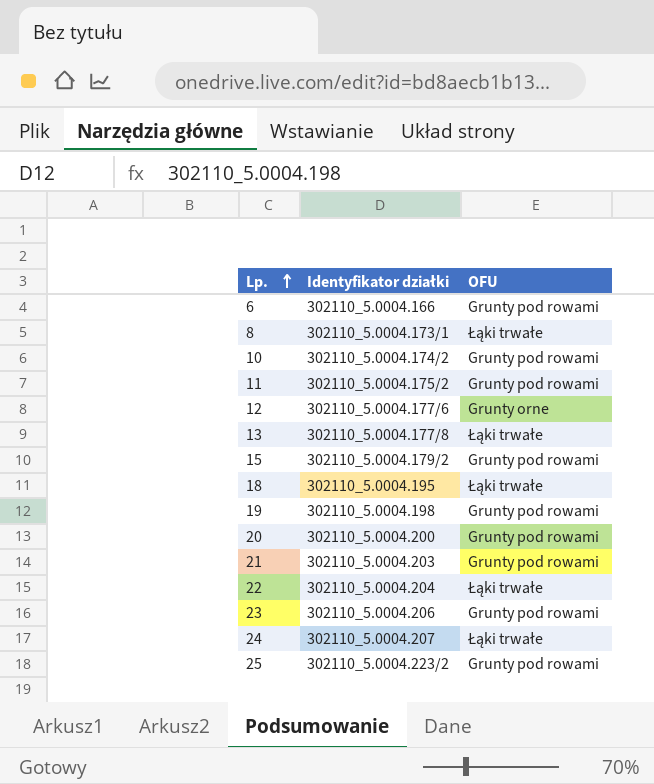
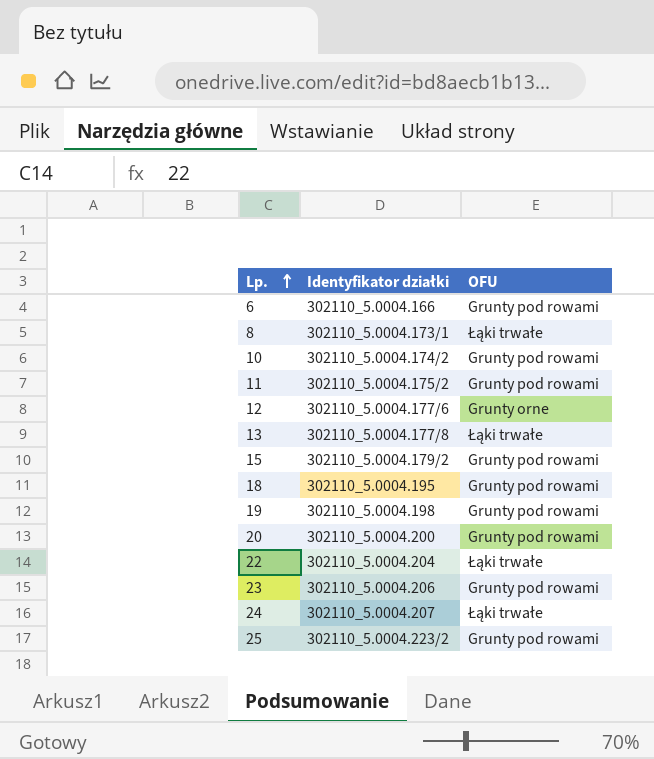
row 21: 302110_5.0004.203 | Grunty pod rowami -> none
18 | OFU: Łąki trwałe -> Grunty pod rowami

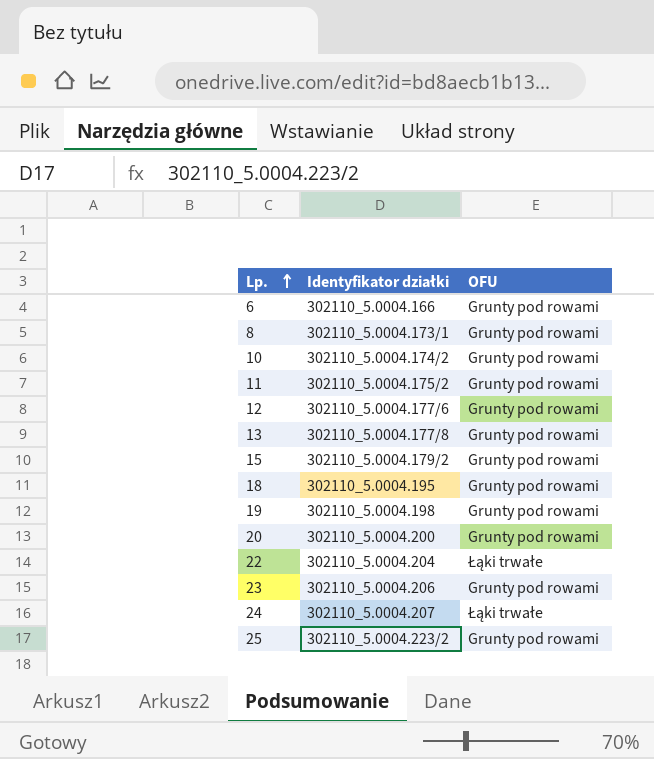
8 | OFU: Łąki trwałe -> Grunty pod rowami
12 | OFU: Grunty orne -> Grunty pod rowami
13 | OFU: Łąki trwałe -> Grunty pod rowami

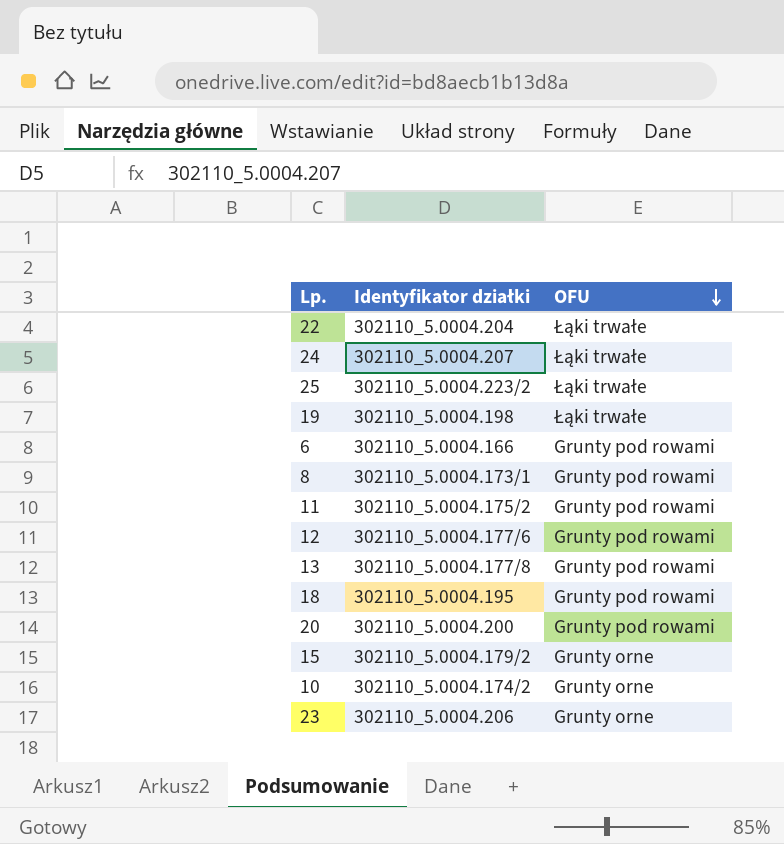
row order: Lp. ascending -> OFU descending
25 | OFU: Grunty pod rowami -> Łąki trwałe
19 | OFU: Grunty pod rowami -> Łąki trwałe
15 | OFU: Grunty pod rowami -> Grunty orne
10 | OFU: Grunty pod rowami -> Grunty orne
23 | OFU: Grunty pod rowami -> Grunty orne

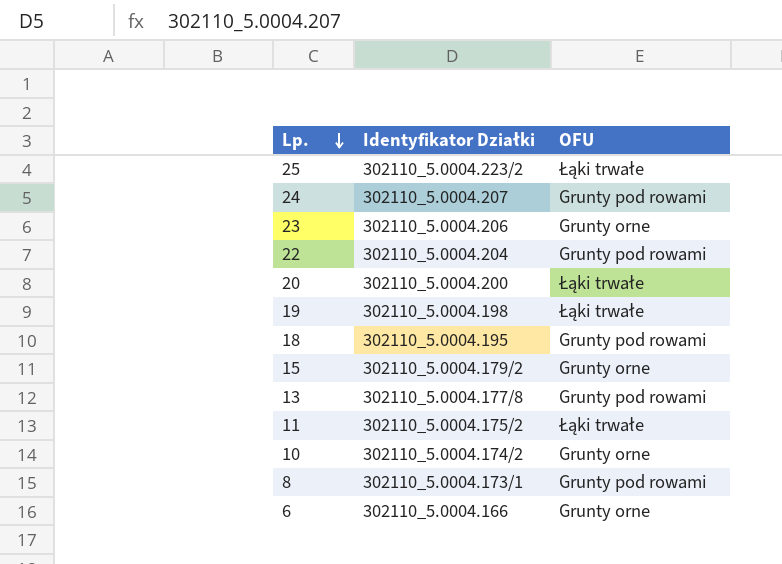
row order: OFU descending -> Lp. descending
column name: Identyfikator działki -> Identyfikator Działki
row 12: 302110_5.0004.177/6 | Grunty pod rowami -> none
24 | OFU: Łąki trwałe -> Grunty pod rowami
22 | OFU: Łąki trwałe -> Grunty pod rowami
20 | OFU: Grunty pod rowami -> Łąki trwałe
11 | OFU: Grunty pod rowami -> Łąki trwałe
6 | OFU: Grunty pod rowami -> Grunty orne

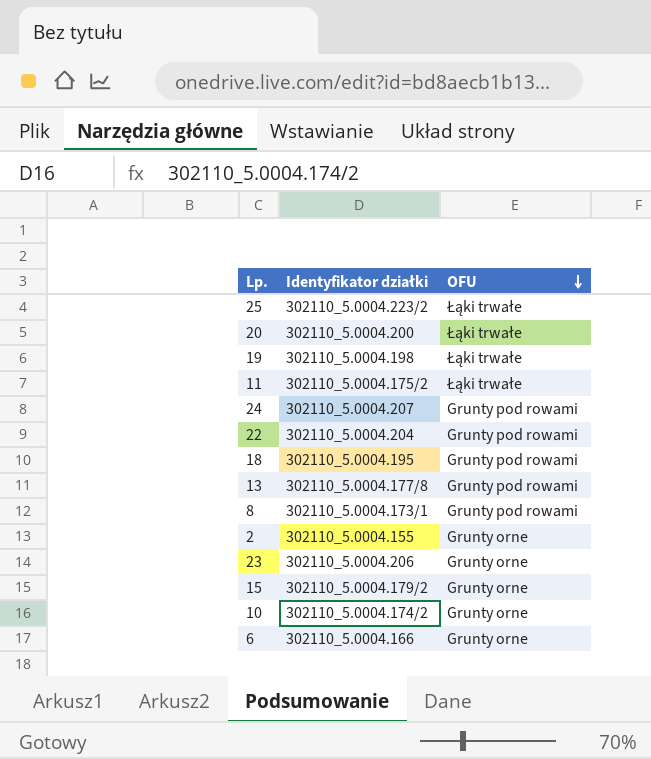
row order: Lp. descending -> OFU descending
column name: Identyfikator Działki -> Identyfikator działki
row 2: none -> 302110_5.0004.155 | Grunty orne

